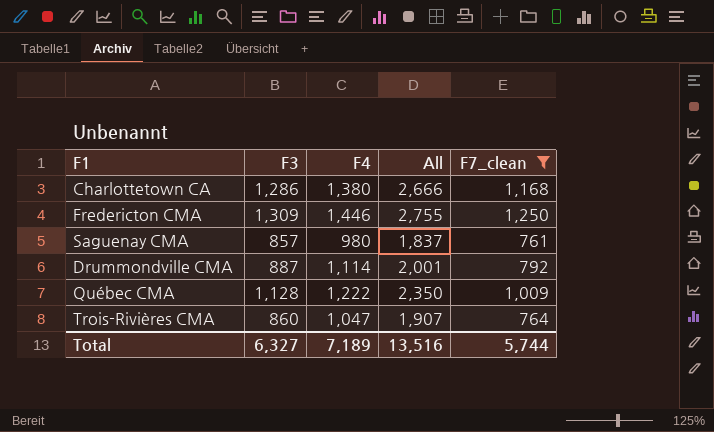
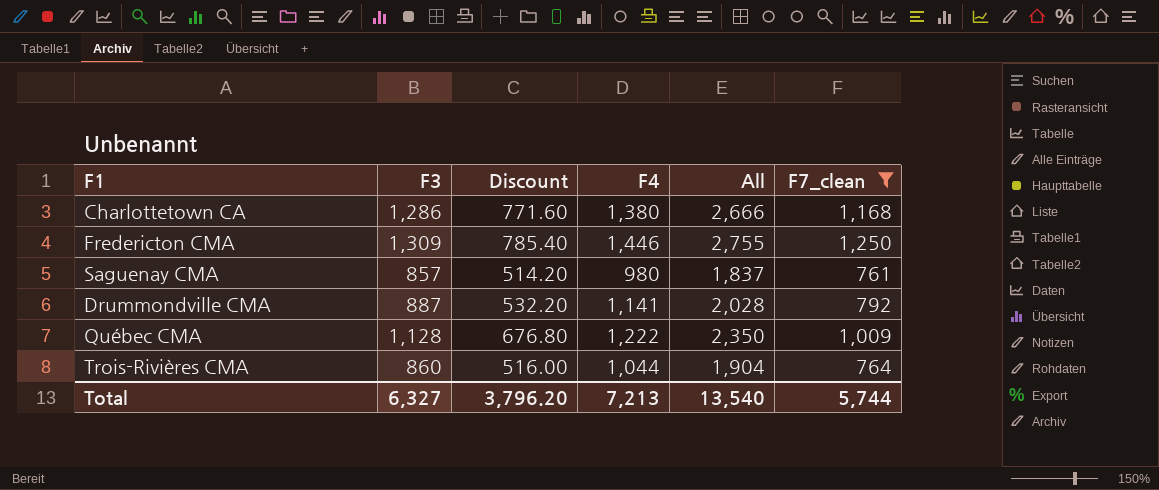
column Discount | formula: none -> [F3] * 0.6
Drummondville CMA | F4: 1,114 -> 1,141
Drummondville CMA | All: 2,001 -> 2,028
Trois-Rivières CMA | F4: 1,047 -> 1,044
Trois-Rivières CMA | All: 1,907 -> 1,904
Total | F4: 7,189 -> 7,213
Total | All: 13,516 -> 13,540

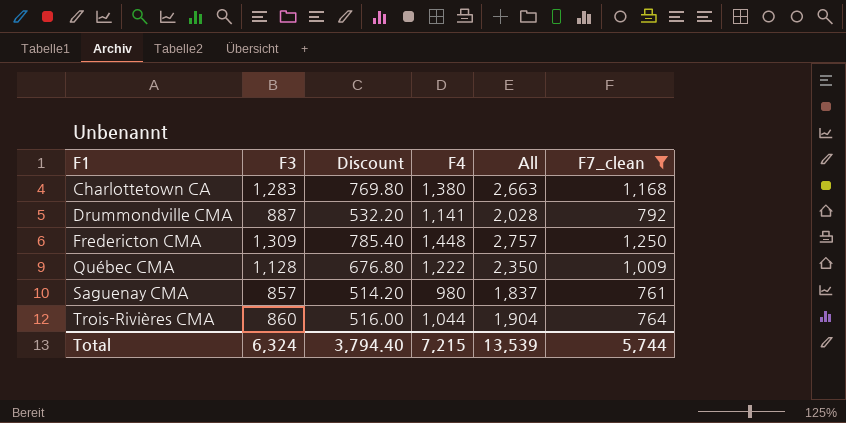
row order: none -> F1 ascending
Charlottetown CA | F3: 1,286 -> 1,283
Charlottetown CA | Discount: 771.60 -> 769.80
Charlottetown CA | All: 2,666 -> 2,663
Fredericton CMA | F4: 1,446 -> 1,448
Fredericton CMA | All: 2,755 -> 2,757
Total | F3: 6,327 -> 6,324
Total | Discount: 3,796.20 -> 3,794.40
Total | F4: 7,213 -> 7,215
Total | All: 13,540 -> 13,539

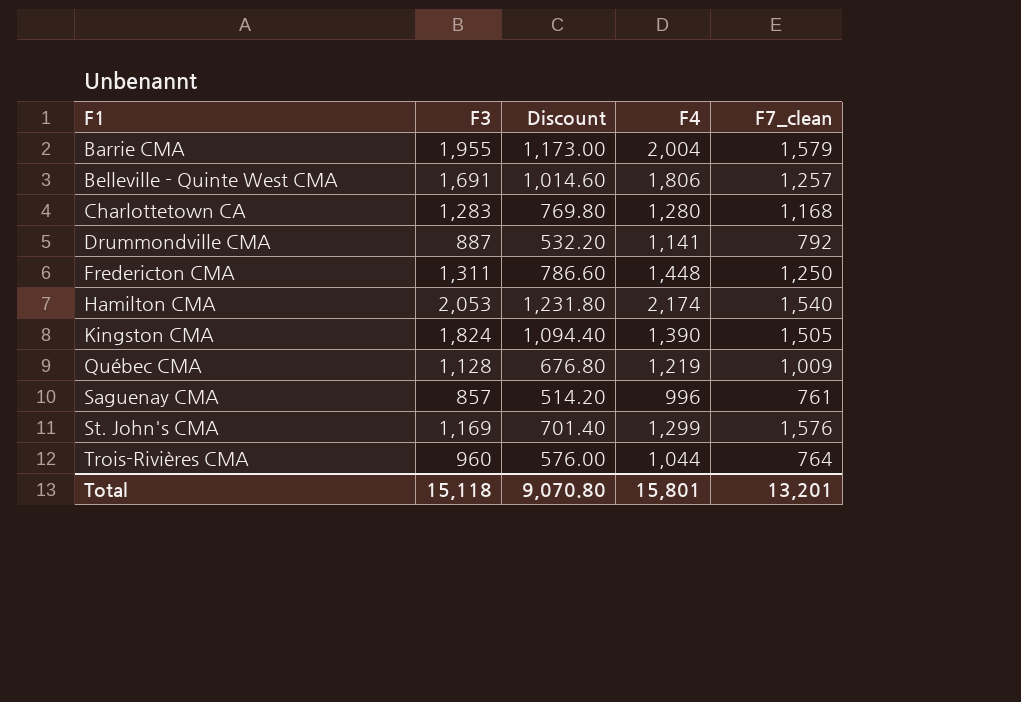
filter: F7_clean <= 1,250 -> none
column All | formula: [F3] + [F4] -> none
Charlottetown CA | F4: 1,380 -> 1,280
Fredericton CMA | F3: 1,309 -> 1,311
Fredericton CMA | Discount: 785.40 -> 786.60
Québec CMA | F4: 1,222 -> 1,219
Saguenay CMA | F4: 980 -> 996
Trois-Rivières CMA | F3: 860 -> 960
Trois-Rivières CMA | Discount: 516.00 -> 576.00
Total | F3: 6,324 -> 15,118
Total | Discount: 3,794.40 -> 9,070.80
Total | F4: 7,215 -> 15,801
Total | F7_clean: 5,744 -> 13,201

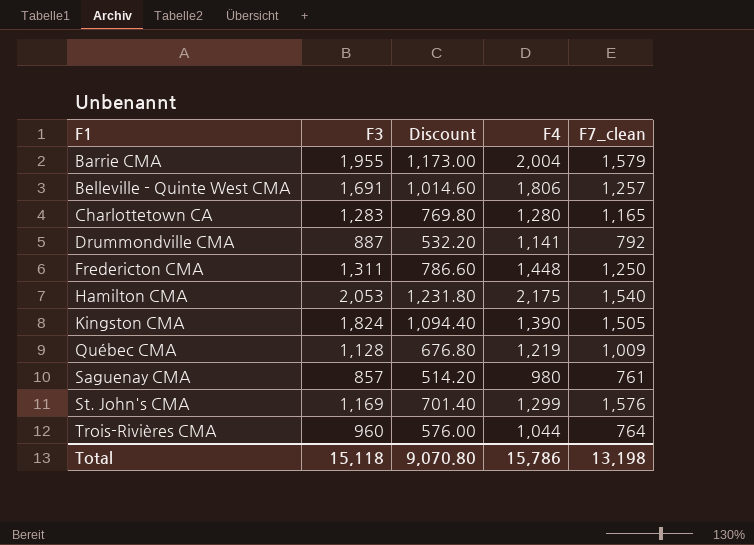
Charlottetown CA | F7_clean: 1,168 -> 1,165
Hamilton CMA | F4: 2,174 -> 2,175
Saguenay CMA | F4: 996 -> 980
Total | F4: 15,801 -> 15,786
Total | F7_clean: 13,201 -> 13,198

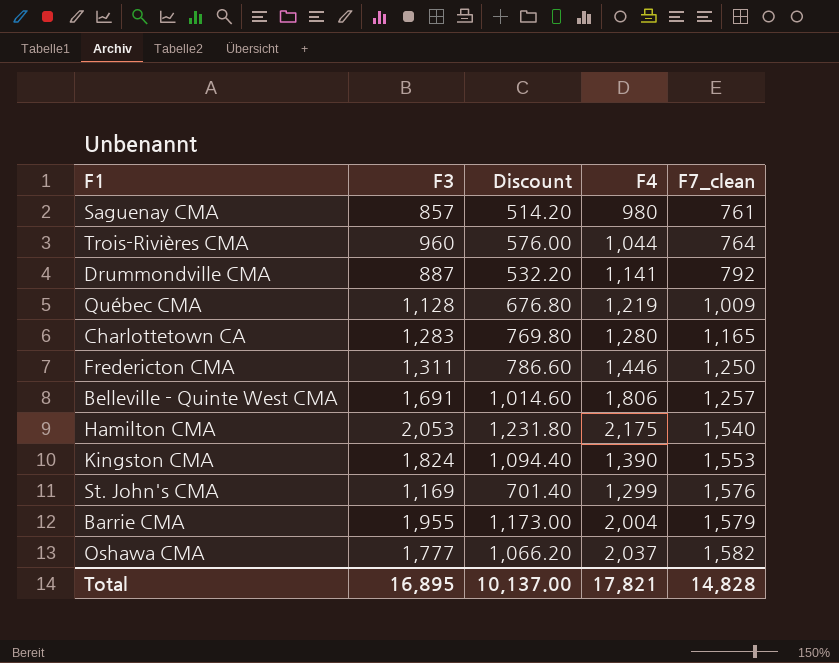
row order: F1 ascending -> F7_clean ascending
Fredericton CMA | F4: 1,448 -> 1,446
Kingston CMA | F7_clean: 1,505 -> 1,553
row Oshawa CMA: none -> 1,777 | 1,066.20 | 2,037 | 1,582
Total | F3: 15,118 -> 16,895
Total | Discount: 9,070.80 -> 10,137.00
Total | F4: 15,786 -> 17,821
Total | F7_clean: 13,198 -> 14,828

